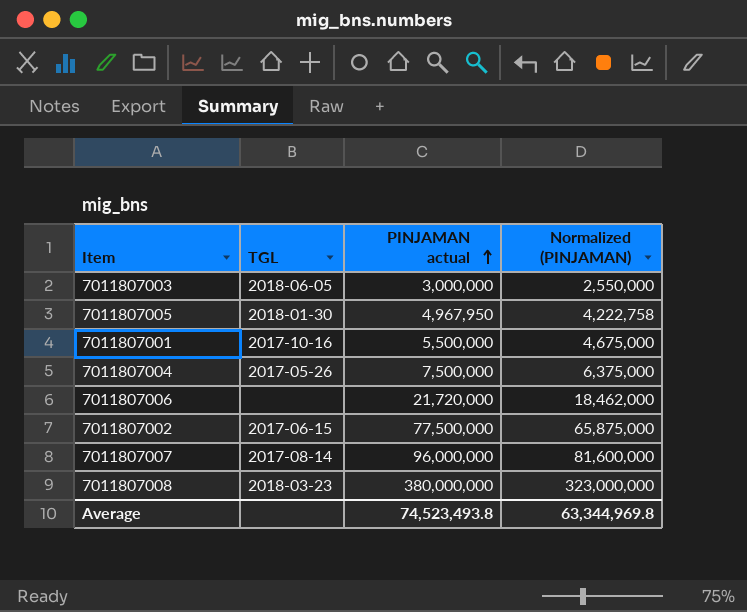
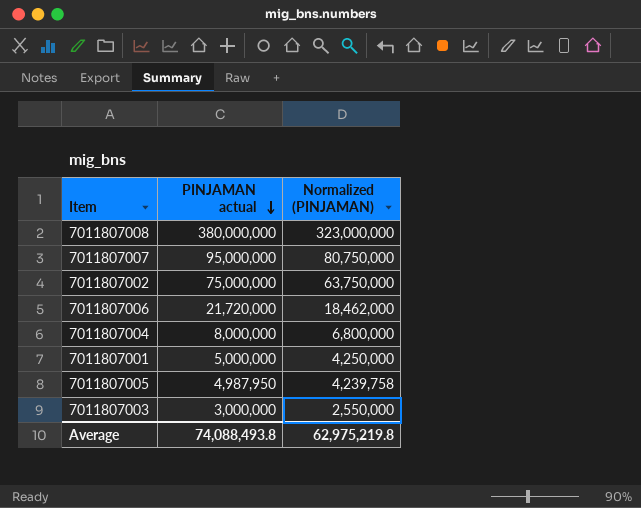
row order: PINJAMAN actual ascending -> PINJAMAN actual descending
column TGL | position: 2 -> none
7011807007 | PINJAMAN actual: 96,000,000 -> 95,000,000
7011807007 | Normalized (PINJAMAN): 81,600,000 -> 80,750,000
7011807002 | PINJAMAN actual: 77,500,000 -> 75,000,000
7011807002 | Normalized (PINJAMAN): 65,875,000 -> 63,750,000
7011807004 | PINJAMAN actual: 7,500,000 -> 8,000,000
7011807004 | Normalized (PINJAMAN): 6,375,000 -> 6,800,000
7011807001 | PINJAMAN actual: 5,500,000 -> 5,000,000
7011807001 | Normalized (PINJAMAN): 4,675,000 -> 4,250,000
7011807005 | PINJAMAN actual: 4,967,950 -> 4,987,950
7011807005 | Normalized (PINJAMAN): 4,222,758 -> 4,239,758
Average | PINJAMAN actual: 74,523,493.8 -> 74,088,493.8
Average | Normalized (PINJAMAN): 63,344,969.8 -> 62,975,219.8

